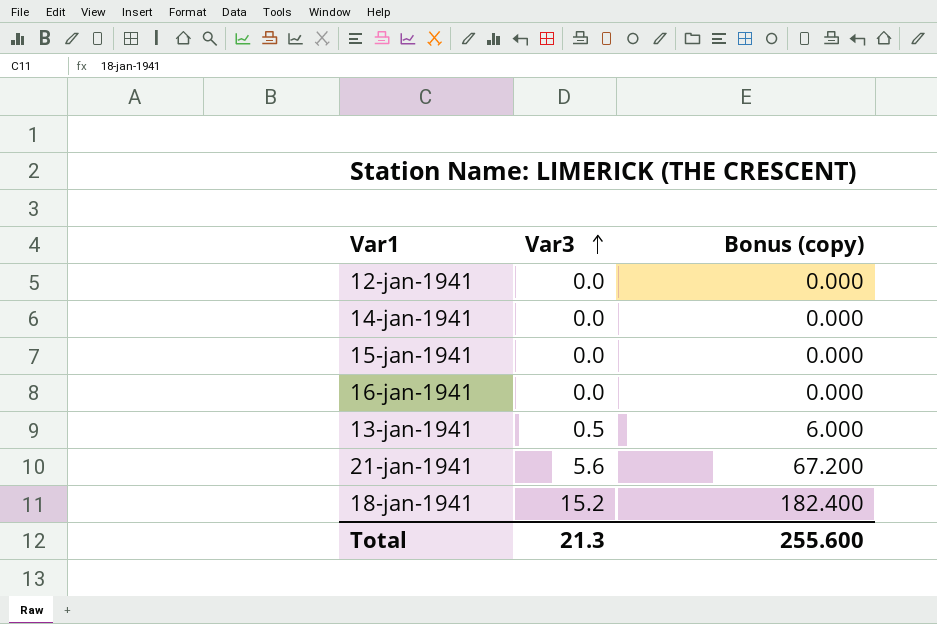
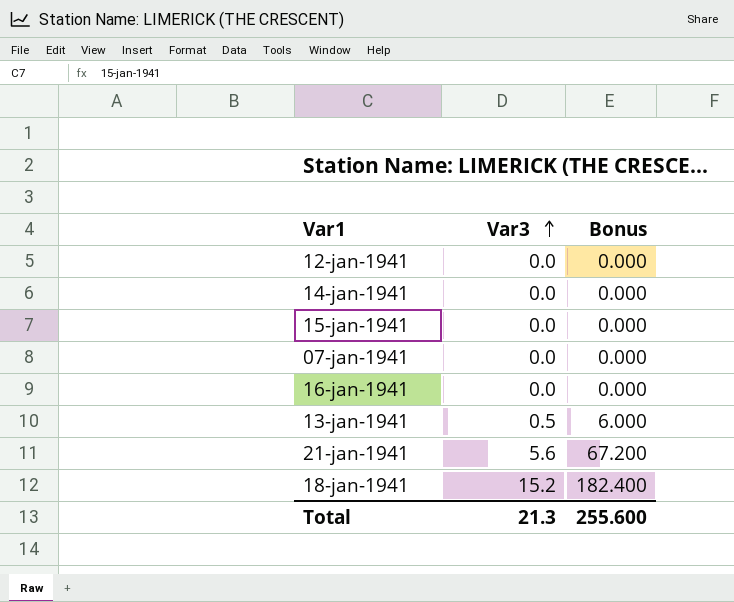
column name: Bonus (copy) -> Bonus
row 07-jan-1941: none -> 0.0 | 0.000

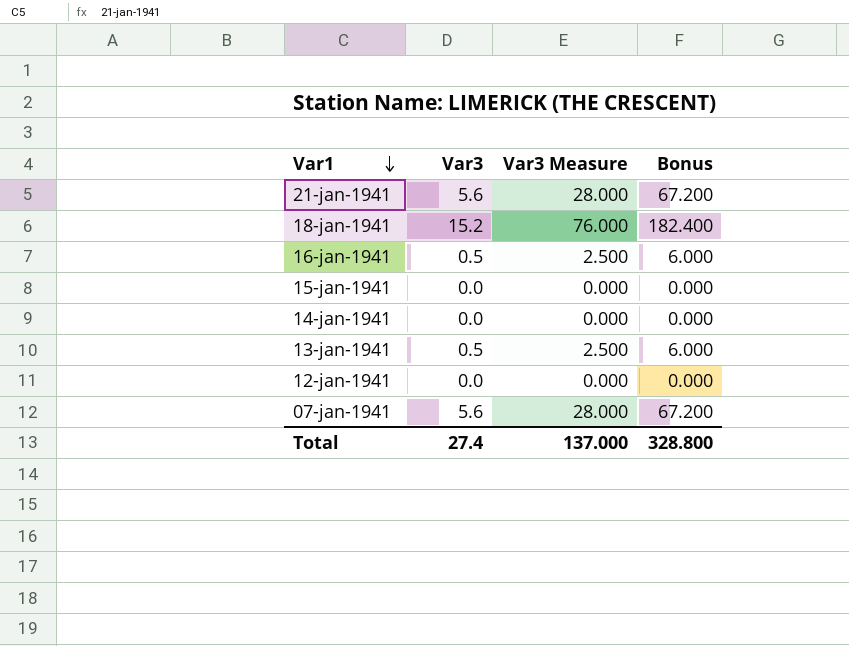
row order: Var3 ascending -> Var1 descending
column Var3 Measure | formula: none -> [Var3] * 5
16-jan-1941 | Var3: 0.0 -> 0.5
16-jan-1941 | Bonus: 0.000 -> 6.000
07-jan-1941 | Var3: 0.0 -> 5.6
07-jan-1941 | Bonus: 0.000 -> 67.200
Total | Var3: 21.3 -> 27.4
Total | Bonus: 255.600 -> 328.800

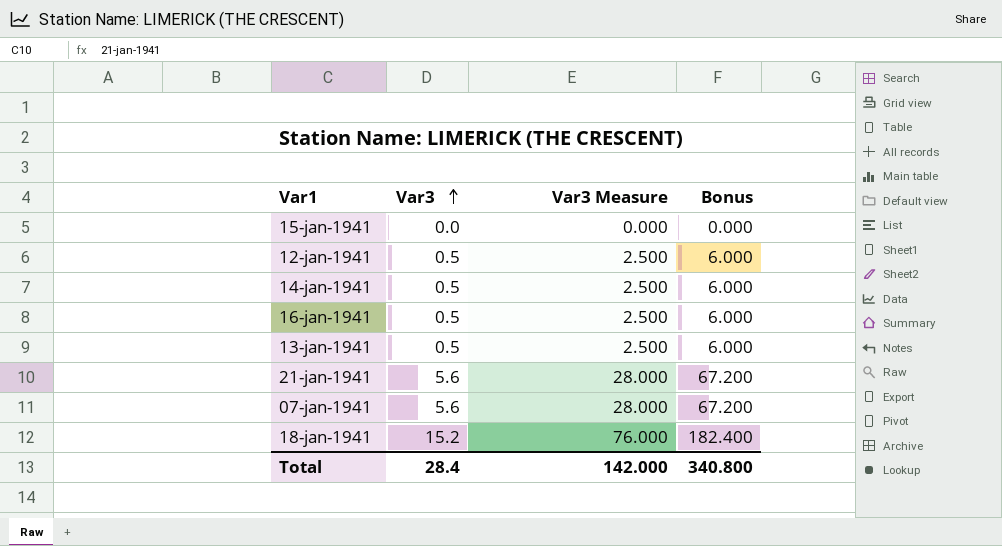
row order: Var1 descending -> Var3 ascending
12-jan-1941 | Var3: 0.0 -> 0.5
12-jan-1941 | Var3 Measure: 0.000 -> 2.500
12-jan-1941 | Bonus: 0.000 -> 6.000
14-jan-1941 | Var3: 0.0 -> 0.5
14-jan-1941 | Var3 Measure: 0.000 -> 2.500
14-jan-1941 | Bonus: 0.000 -> 6.000
Total | Var3: 27.4 -> 28.4
Total | Var3 Measure: 137.000 -> 142.000
Total | Bonus: 328.800 -> 340.800

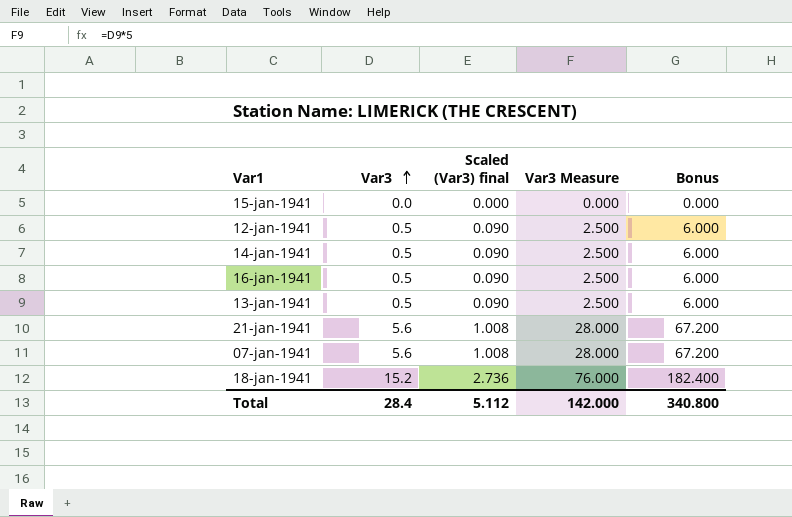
column Scaled (Var3) final | formula: none -> [Var3] * 0.18

